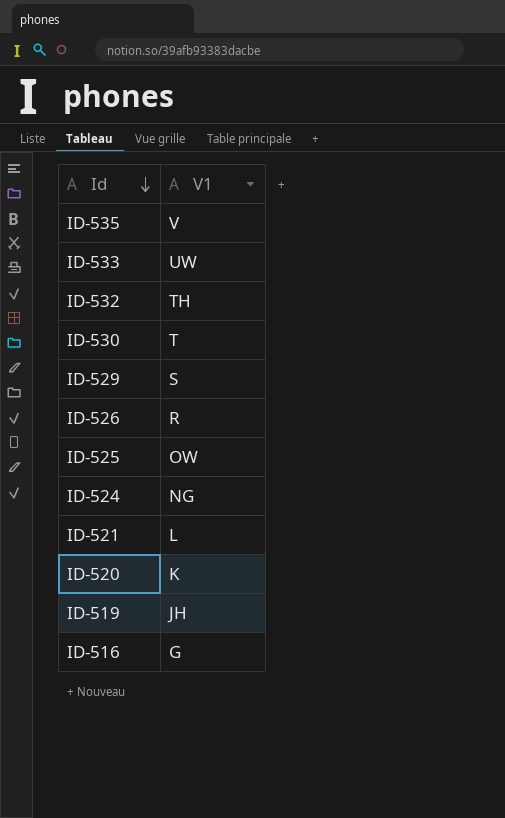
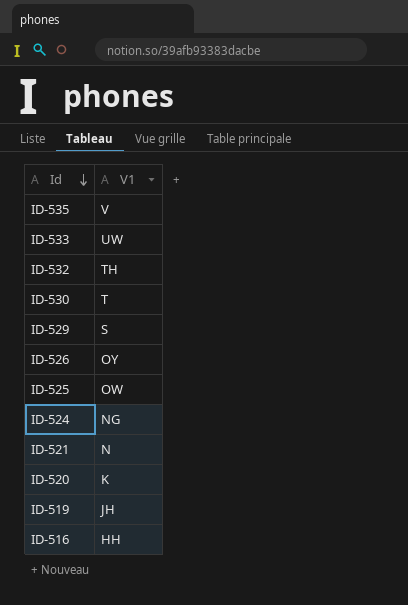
ID-526 | V1: R -> OY
ID-521 | V1: L -> N
ID-516 | V1: G -> HH

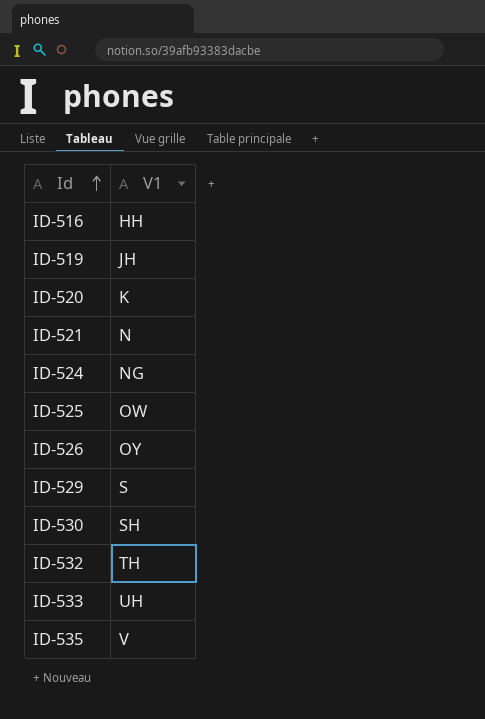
row order: Id descending -> Id ascending
ID-530 | V1: T -> SH
ID-533 | V1: UW -> UH

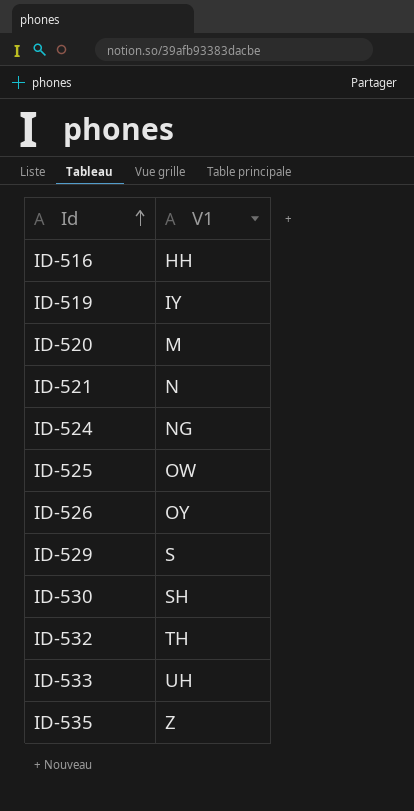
ID-519 | V1: JH -> IY
ID-520 | V1: K -> M
ID-535 | V1: V -> Z

